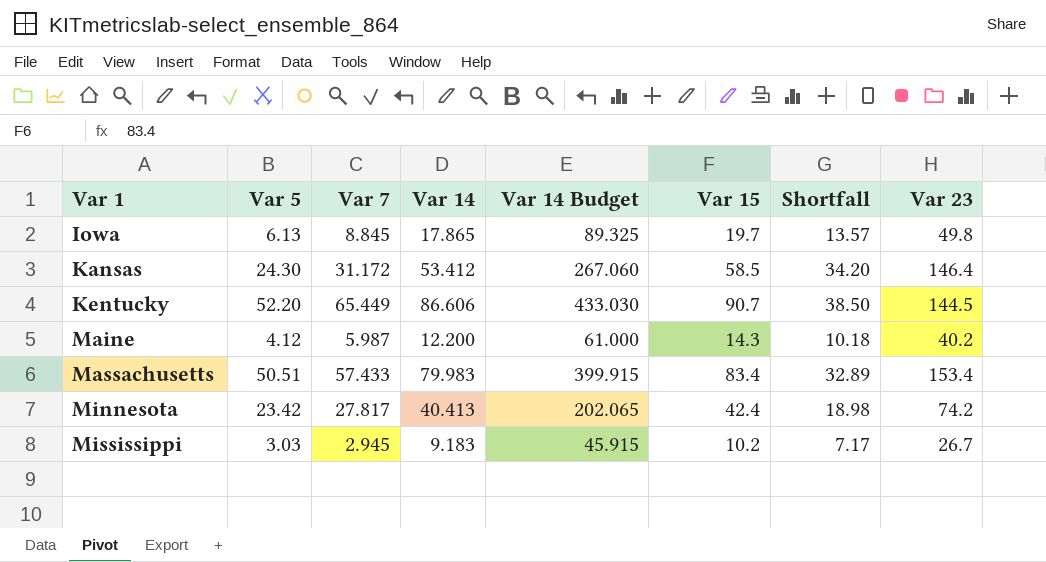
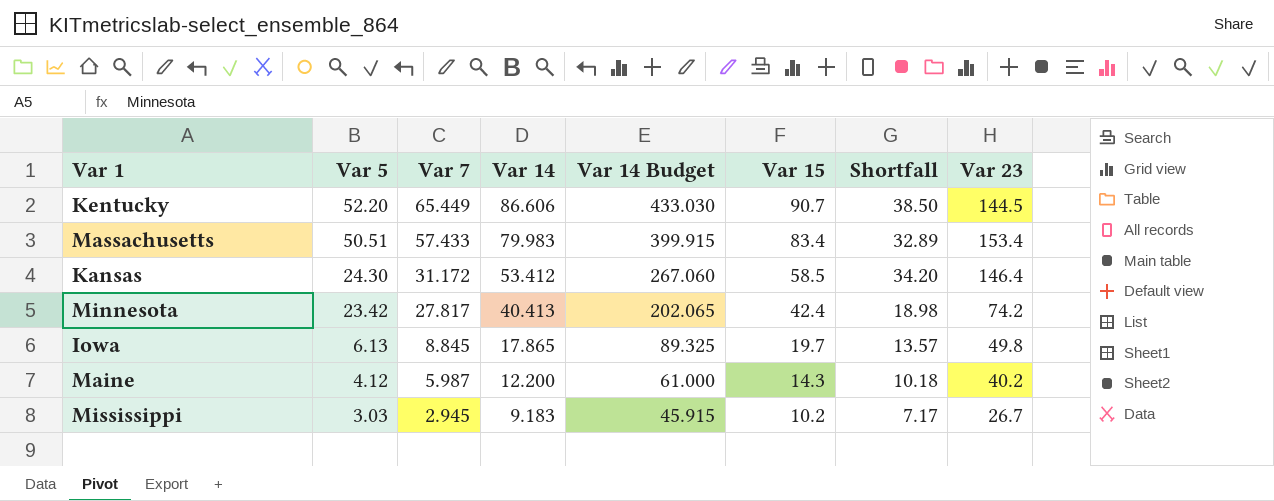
row order: Var 1 ascending -> Var 5 descending

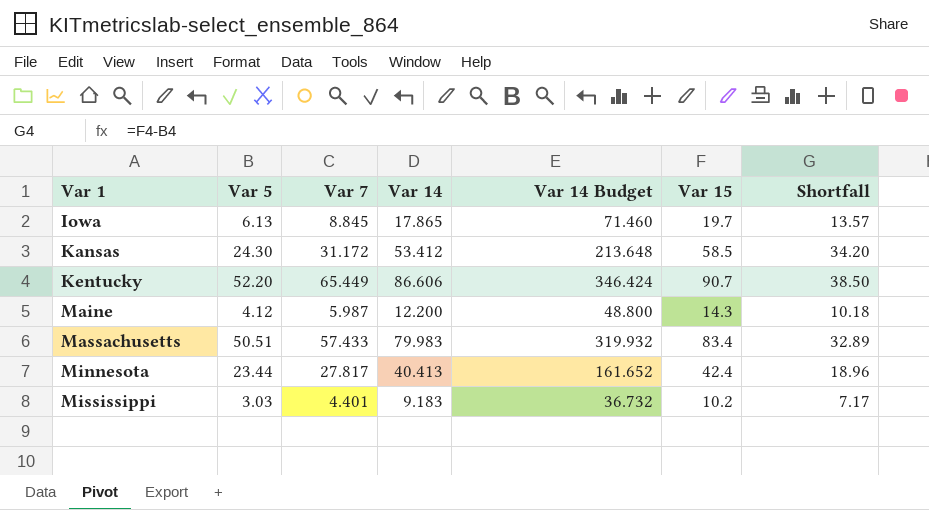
row order: Var 5 descending -> Var 1 ascending
column Var 23 | position: 8 -> none
column Var 14 Budget | formula: [Var 14] * 5 -> [Var 14] * 4
Minnesota | Var 5: 23.42 -> 23.44
Minnesota | Shortfall: 18.98 -> 18.96
Mississippi | Var 7: 2.945 -> 4.401

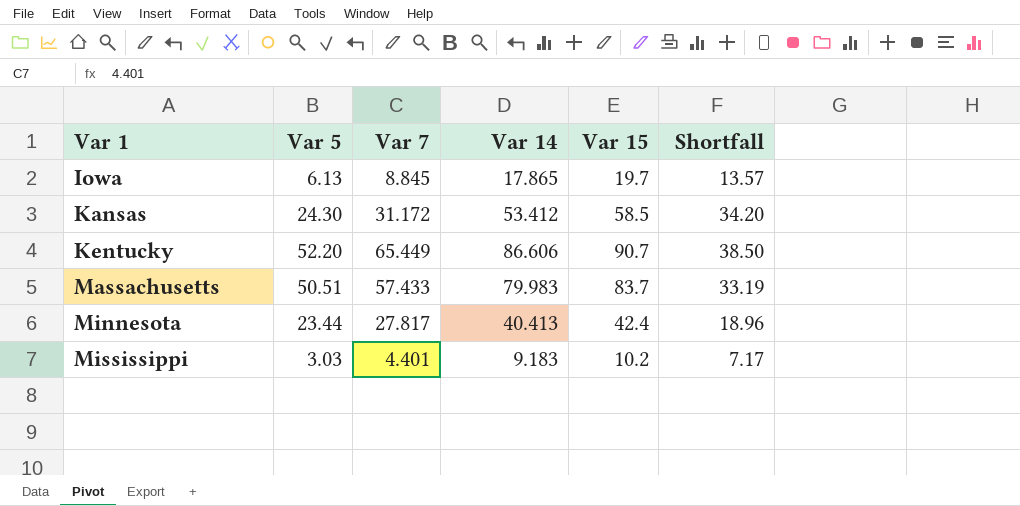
column Var 14 Budget | formula: [Var 14] * 4 -> none
row Maine: 4.12 | 5.987 | 12.200 | 48.800 | 14.3 | 10.18 -> none
Massachusetts | Var 15: 83.4 -> 83.7
Massachusetts | Shortfall: 32.89 -> 33.19

